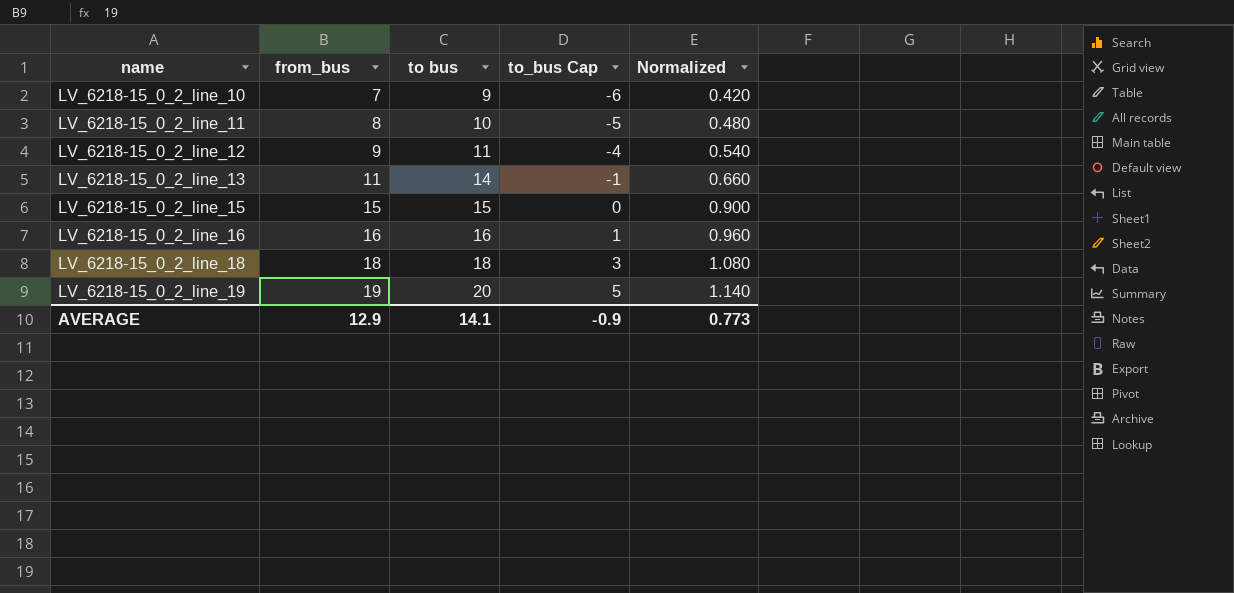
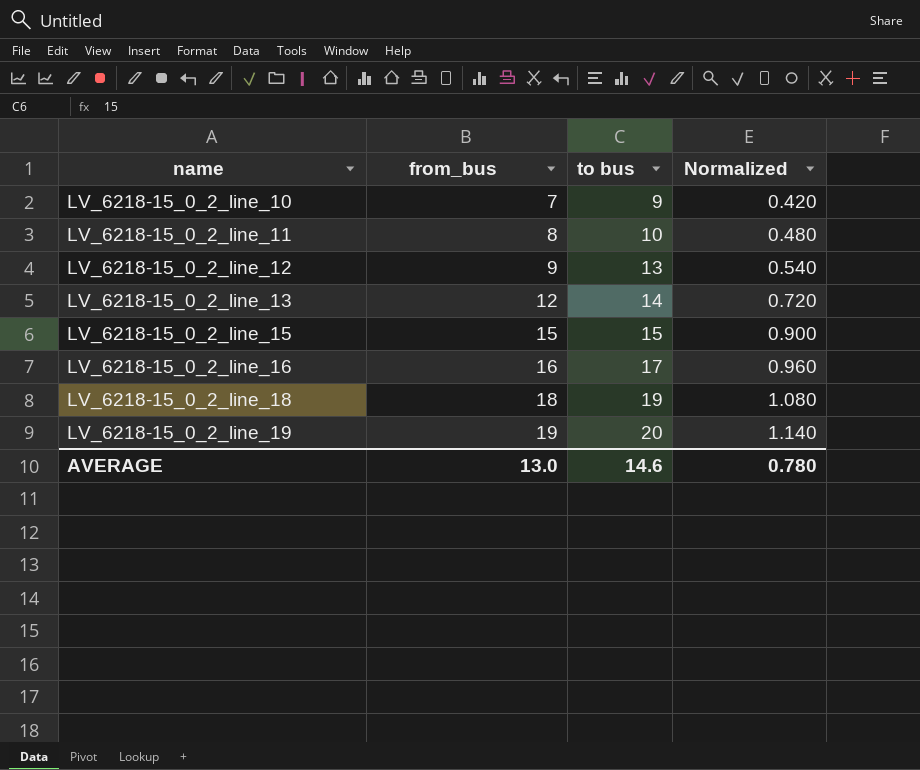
column to_bus Cap | formula: [to bus] - 15 -> none
LV_6218-15_0_2_line_12 | to bus: 11 -> 13
LV_6218-15_0_2_line_13 | from_bus: 11 -> 12
LV_6218-15_0_2_line_13 | Normalized: 0.660 -> 0.720
LV_6218-15_0_2_line_16 | to bus: 16 -> 17
LV_6218-15_0_2_line_18 | to bus: 18 -> 19
AVERAGE | from_bus: 12.9 -> 13.0
AVERAGE | to bus: 14.1 -> 14.6
AVERAGE | Normalized: 0.773 -> 0.780

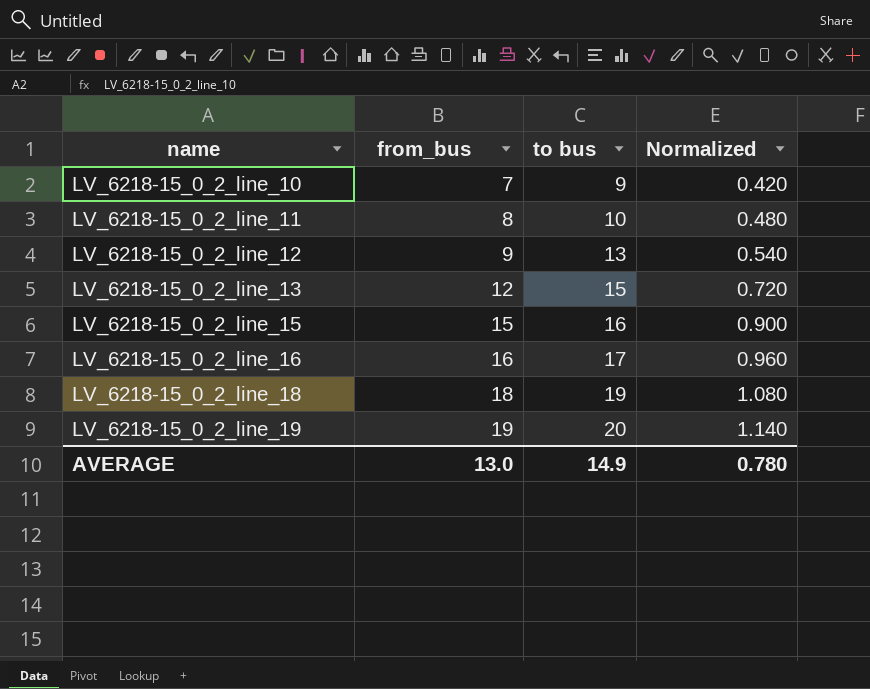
LV_6218-15_0_2_line_13 | to bus: 14 -> 15
LV_6218-15_0_2_line_15 | to bus: 15 -> 16
AVERAGE | to bus: 14.6 -> 14.9

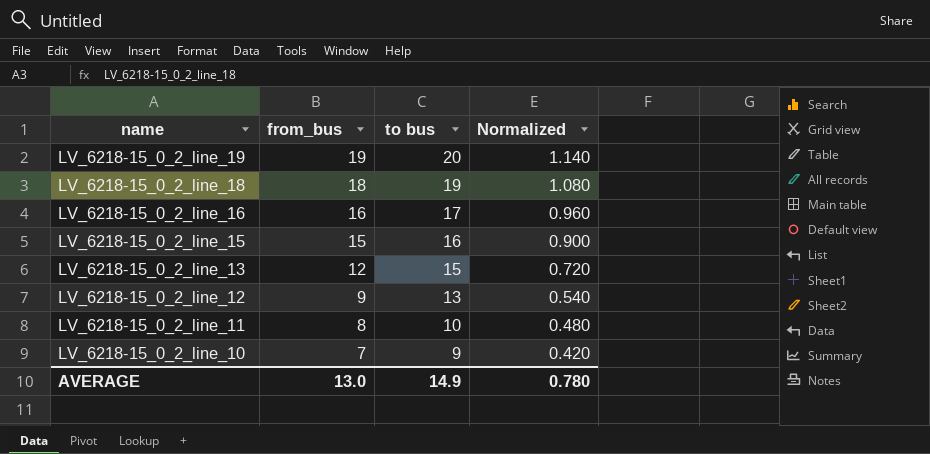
row order: name ascending -> name descending

